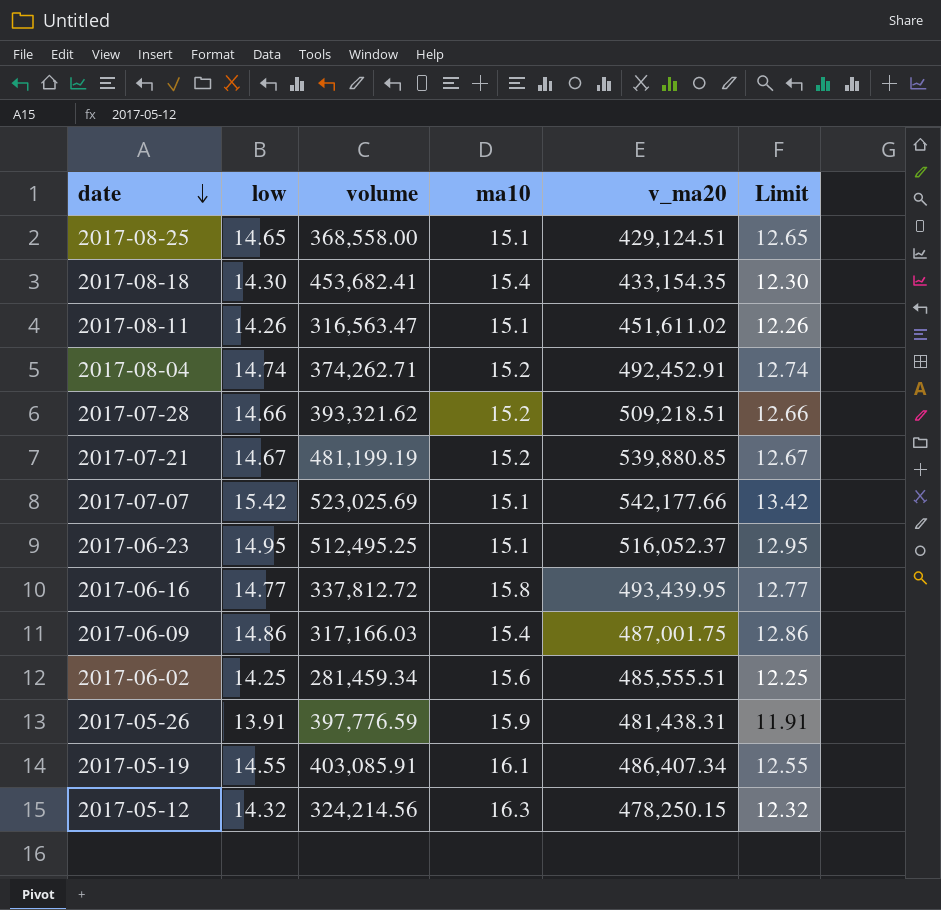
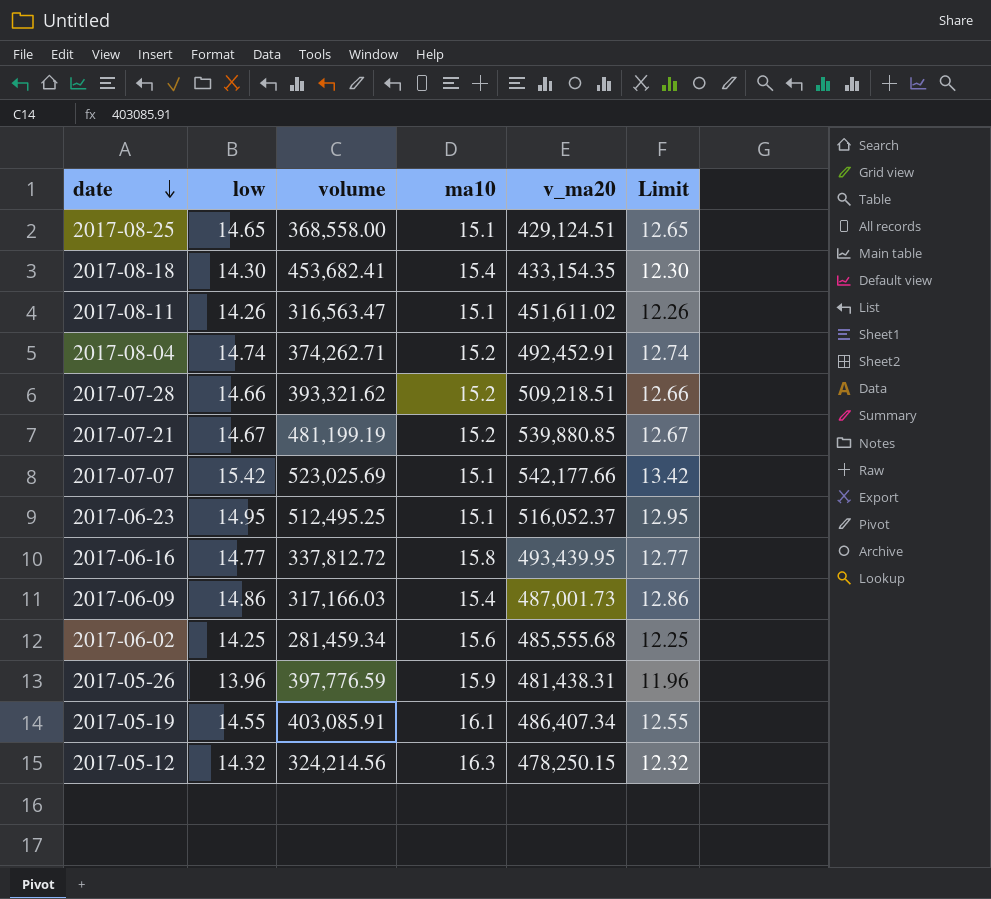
2017-06-09 | v_ma20: 487,001.75 -> 487,001.73
2017-06-02 | v_ma20: 485,555.51 -> 485,555.68
2017-05-26 | low: 13.91 -> 13.96
2017-05-26 | Limit: 11.91 -> 11.96

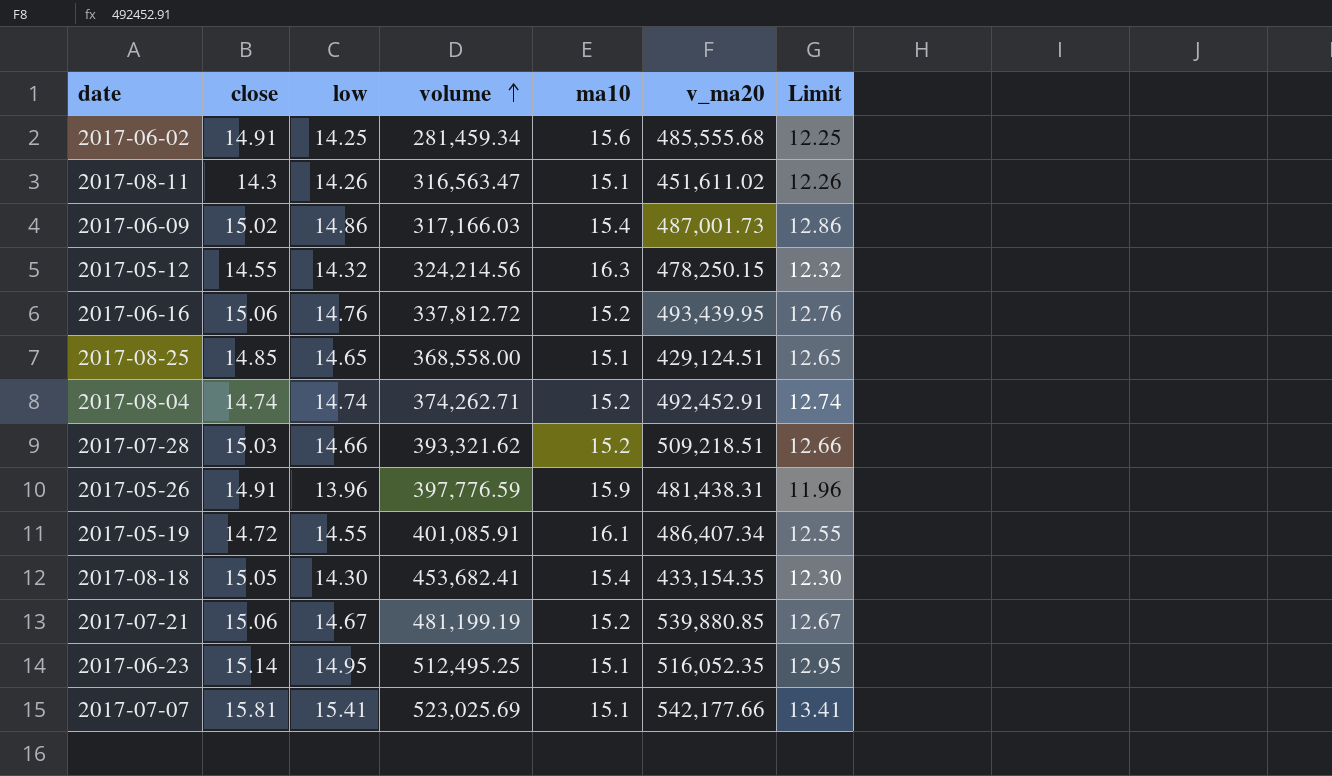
row order: date descending -> volume ascending
column close | position: none -> 2
2017-06-16 | low: 14.77 -> 14.76
2017-06-16 | ma10: 15.8 -> 15.2
2017-06-16 | Limit: 12.77 -> 12.76
2017-05-19 | volume: 403,085.91 -> 401,085.91
2017-06-23 | v_ma20: 516,052.37 -> 516,052.35
2017-07-07 | low: 15.42 -> 15.41
2017-07-07 | Limit: 13.42 -> 13.41

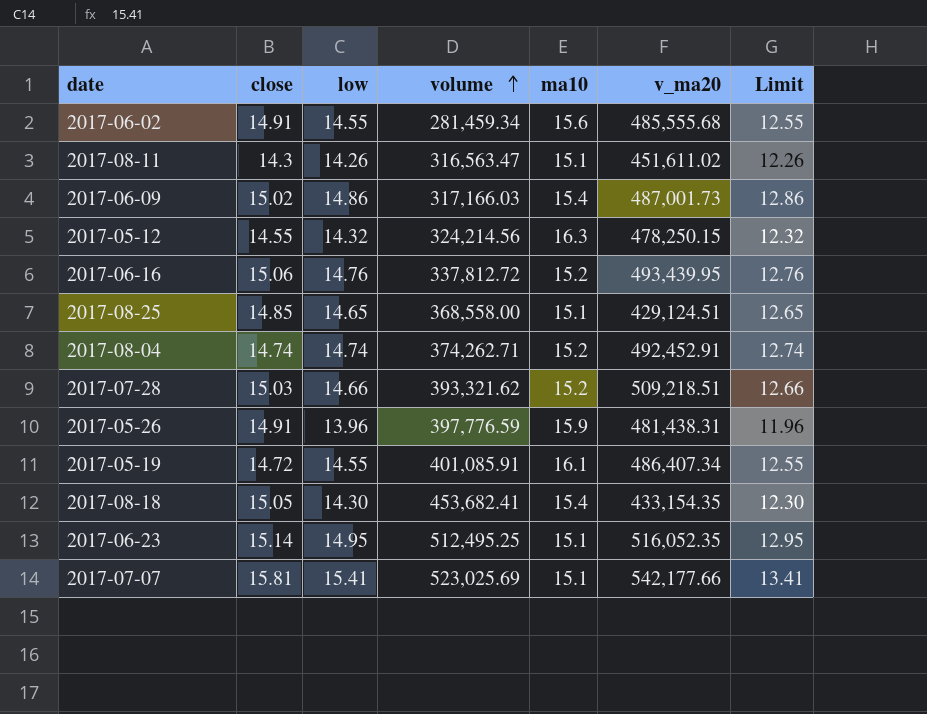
row 2017-07-21: 15.06 | 14.67 | 481,199.19 | 15.2 | 539,880.85 | 12.67 -> none
2017-06-02 | low: 14.25 -> 14.55
2017-06-02 | Limit: 12.25 -> 12.55

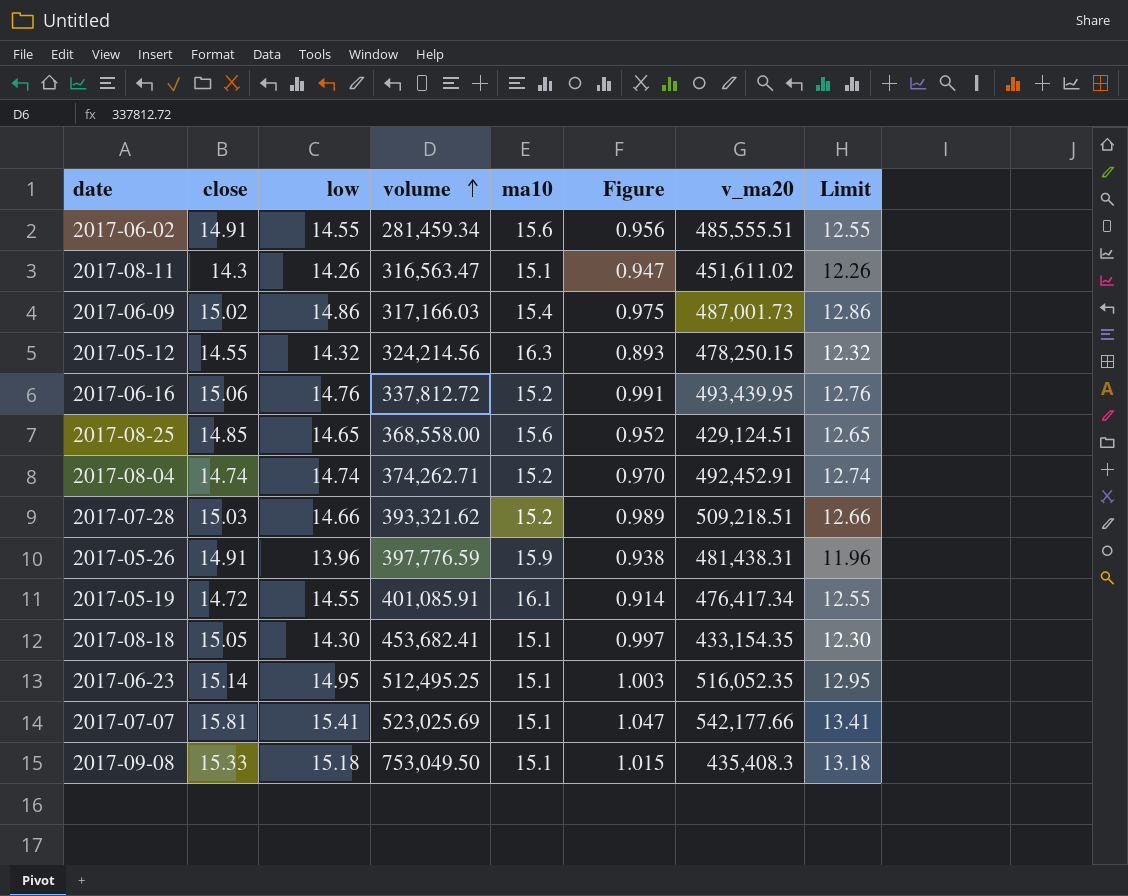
column Figure | formula: none -> [close] / [ma10]
2017-06-02 | v_ma20: 485,555.68 -> 485,555.51
2017-08-25 | ma10: 15.1 -> 15.6
2017-05-19 | v_ma20: 486,407.34 -> 476,417.34
2017-08-18 | ma10: 15.4 -> 15.1
row 2017-09-08: none -> 15.33 | 15.18 | 753,049.50 | 15.1 | 1.015 | 435,408.3 | 13.18

